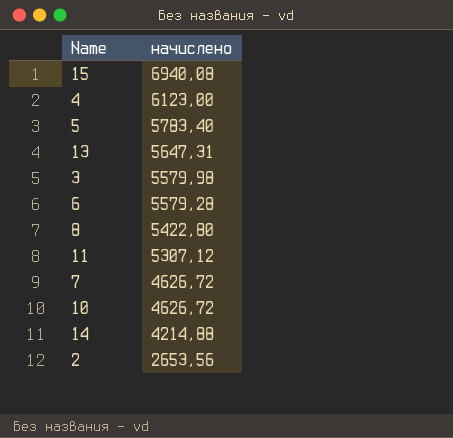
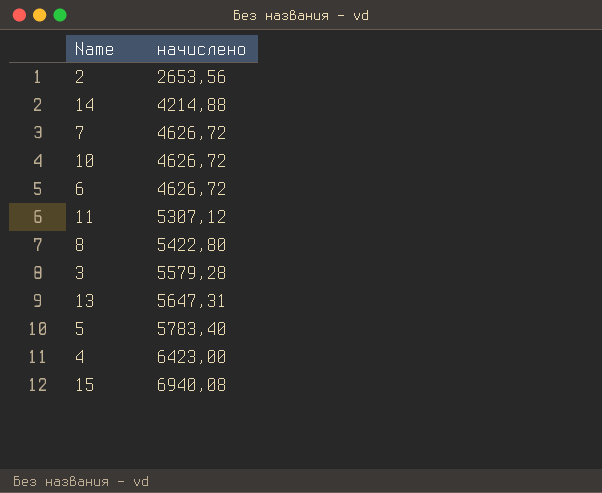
row order: начислено descending -> начислено ascending
6 | начислено: 5579,28 -> 4626,72
3 | начислено: 5579,98 -> 5579,28
4 | начислено: 6123,00 -> 6423,00

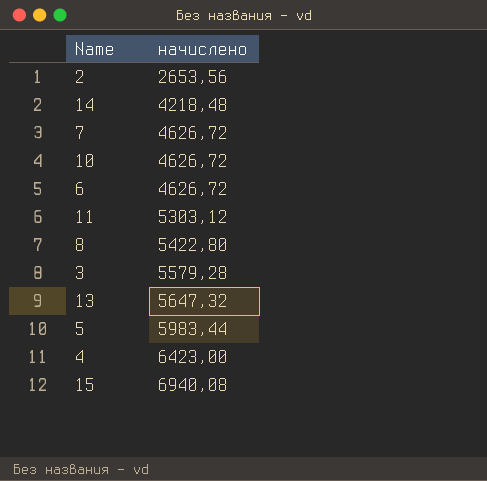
14 | начислено: 4214,88 -> 4218,48
11 | начислено: 5307,12 -> 5303,12
13 | начислено: 5647,31 -> 5647,32
5 | начислено: 5783,40 -> 5983,44

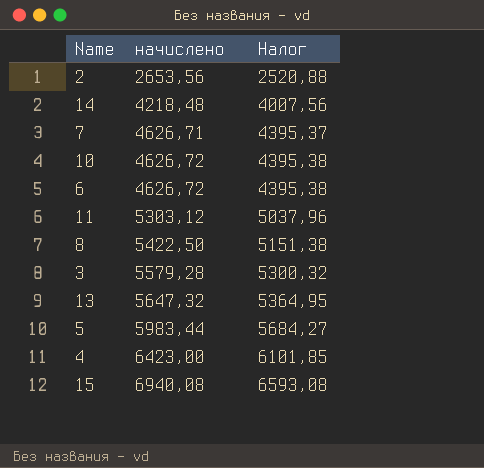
column Налог | formula: none -> [начислено] * 0,95
7 | начислено: 4626,72 -> 4626,71
8 | начислено: 5422,80 -> 5422,50

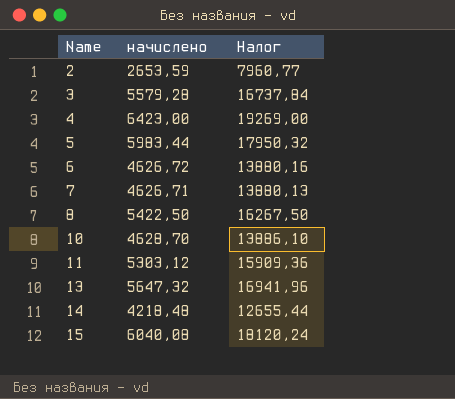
row order: начислено ascending -> Name ascending
column Налог | formula: [начислено] * 0,95 -> [начислено] * 3
2 | начислено: 2653,56 -> 2653,59
10 | начислено: 4626,72 -> 4628,70
15 | начислено: 6940,08 -> 6040,08

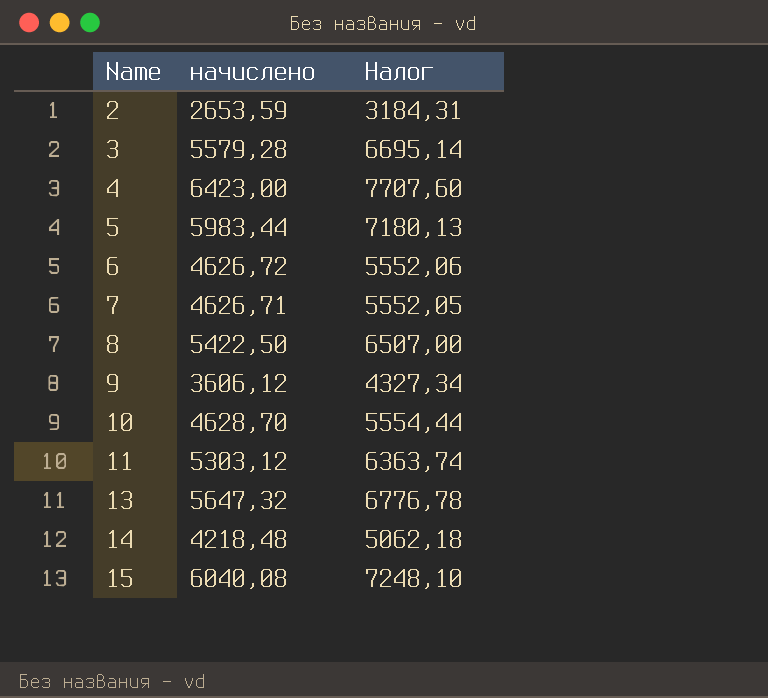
column Налог | formula: [начислено] * 3 -> [начислено] * 1,2
row 9: none -> 3606,12 | 4327,34

